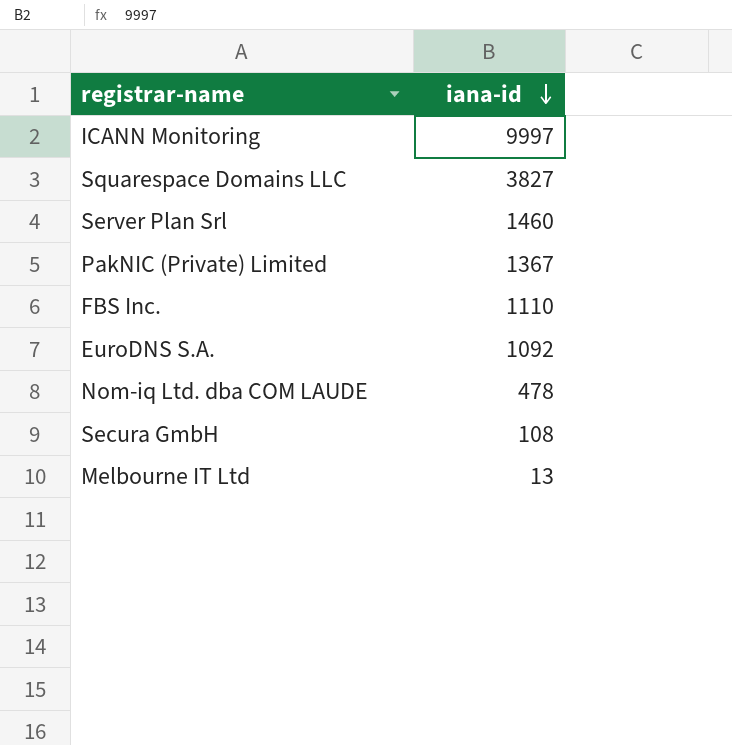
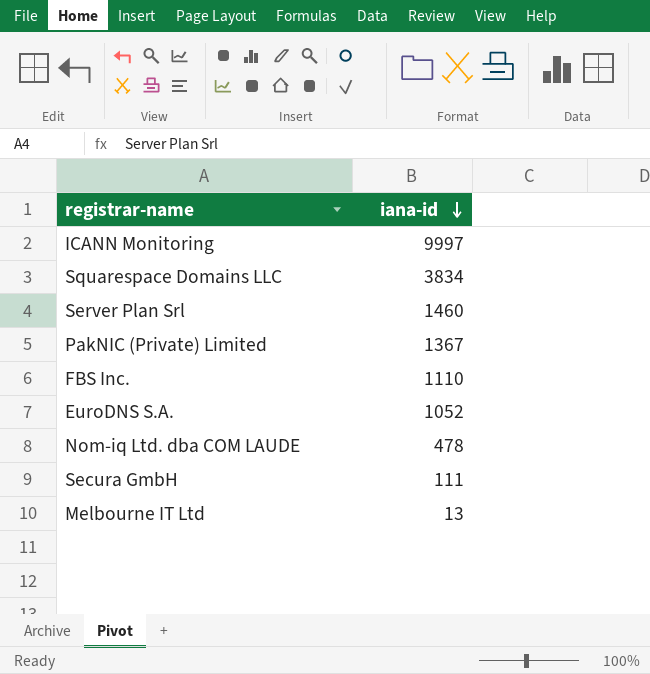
Squarespace Domains LLC | iana-id: 3827 -> 3834
EuroDNS S.A. | iana-id: 1092 -> 1052
Secura GmbH | iana-id: 108 -> 111

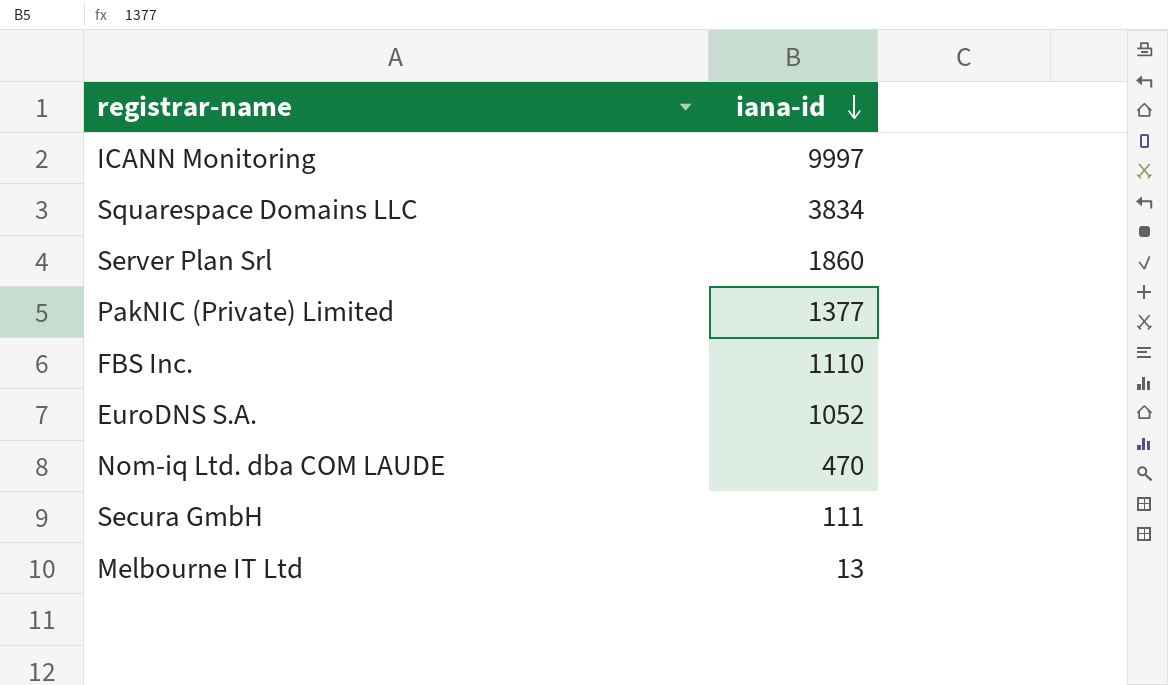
Server Plan Srl | iana-id: 1460 -> 1860
PakNIC (Private) Limited | iana-id: 1367 -> 1377
Nom-iq Ltd. dba COM LAUDE | iana-id: 478 -> 470

